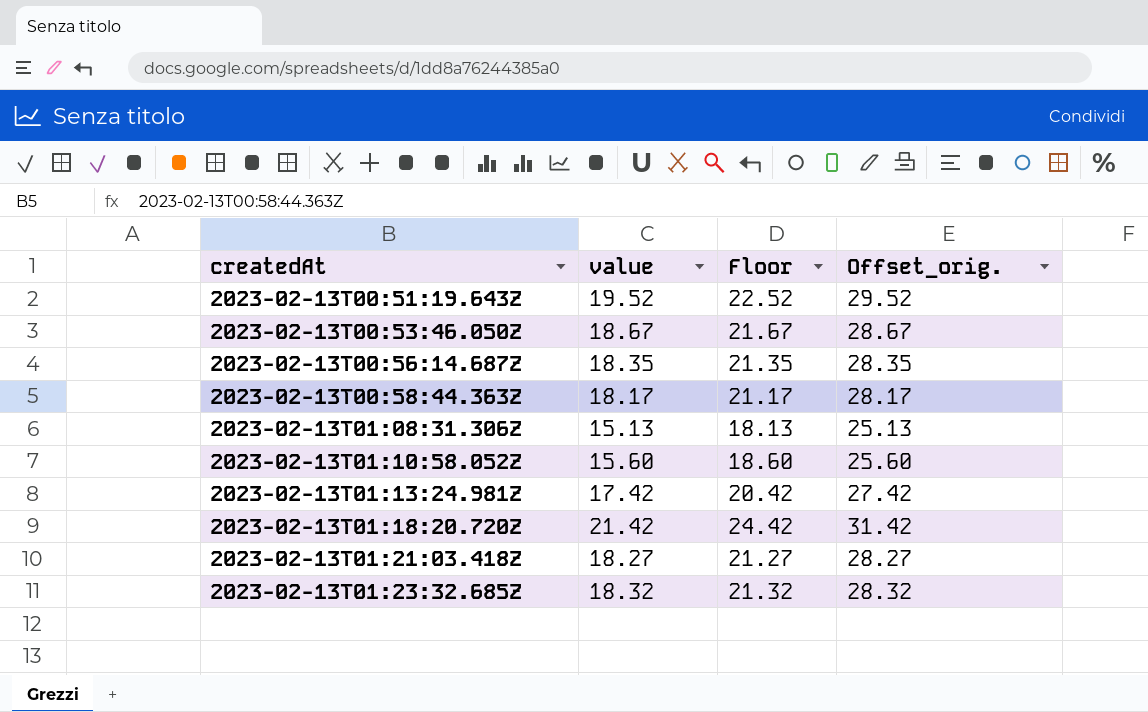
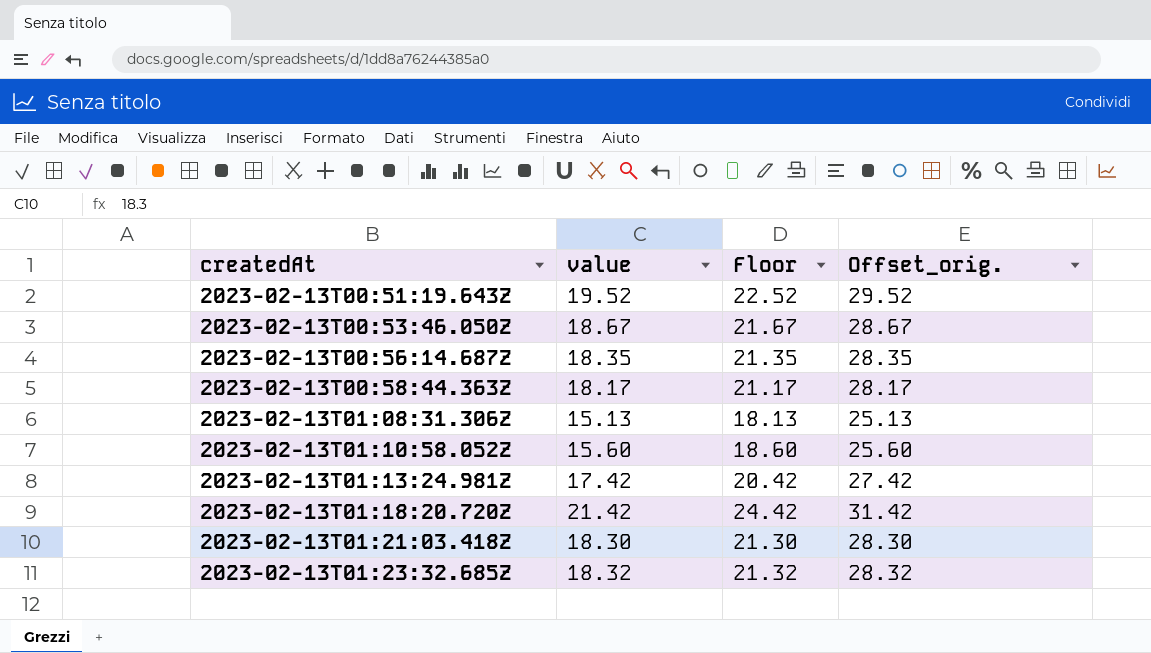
2023-02-13T01:21:03.418Z | value: 18.27 -> 18.30
2023-02-13T01:21:03.418Z | Floor: 21.27 -> 21.30
2023-02-13T01:21:03.418Z | Offset_orig.: 28.27 -> 28.30

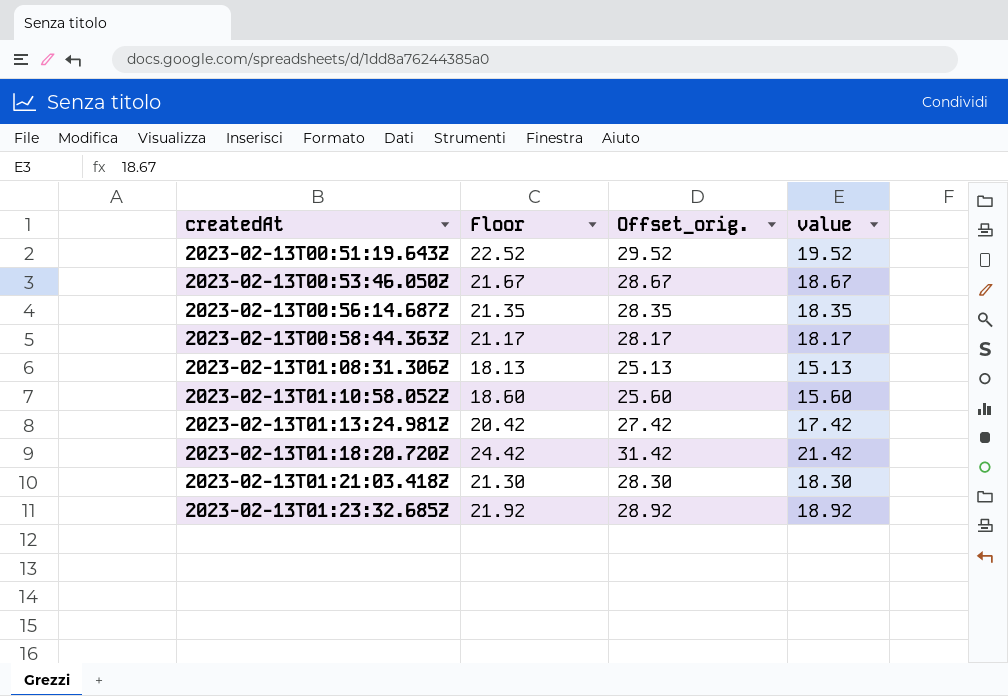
column value | position: 2 -> 4
2023-02-13T01:23:32.685Z | Floor: 21.32 -> 21.92
2023-02-13T01:23:32.685Z | Offset_orig.: 28.32 -> 28.92
2023-02-13T01:23:32.685Z | value: 18.32 -> 18.92

